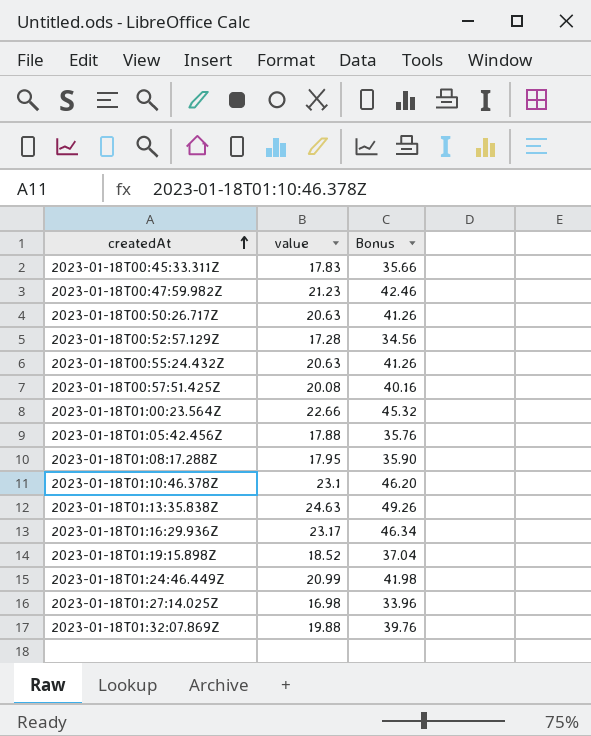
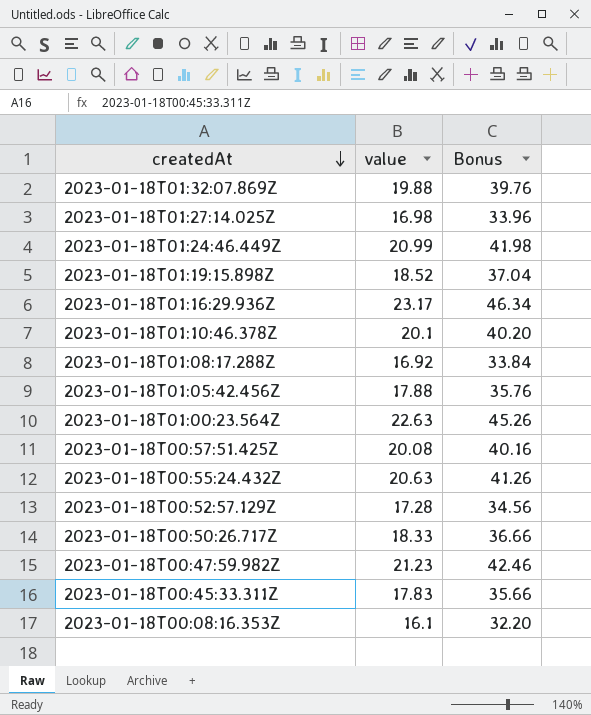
row order: createdAt ascending -> createdAt descending
row 2023-01-18T01:13:35.838Z: 24.63 | 49.26 -> none
2023-01-18T01:10:46.378Z | value: 23.1 -> 20.1
2023-01-18T01:10:46.378Z | Bonus: 46.20 -> 40.20
2023-01-18T01:08:17.288Z | value: 17.95 -> 16.92
2023-01-18T01:08:17.288Z | Bonus: 35.90 -> 33.84
2023-01-18T01:00:23.564Z | value: 22.66 -> 22.63
2023-01-18T01:00:23.564Z | Bonus: 45.32 -> 45.26
2023-01-18T00:50:26.717Z | value: 20.63 -> 18.33
2023-01-18T00:50:26.717Z | Bonus: 41.26 -> 36.66
row 2023-01-18T00:08:16.353Z: none -> 16.1 | 32.20

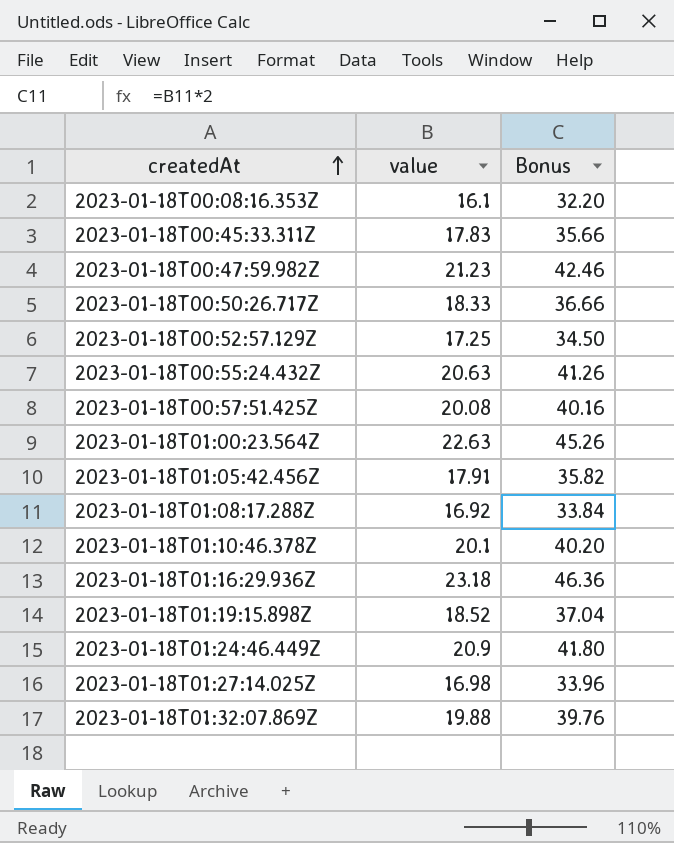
row order: createdAt descending -> createdAt ascending
2023-01-18T00:52:57.129Z | value: 17.28 -> 17.25
2023-01-18T00:52:57.129Z | Bonus: 34.56 -> 34.50
2023-01-18T01:05:42.456Z | value: 17.88 -> 17.91
2023-01-18T01:05:42.456Z | Bonus: 35.76 -> 35.82
2023-01-18T01:16:29.936Z | value: 23.17 -> 23.18
2023-01-18T01:16:29.936Z | Bonus: 46.34 -> 46.36
2023-01-18T01:24:46.449Z | value: 20.99 -> 20.9
2023-01-18T01:24:46.449Z | Bonus: 41.98 -> 41.80

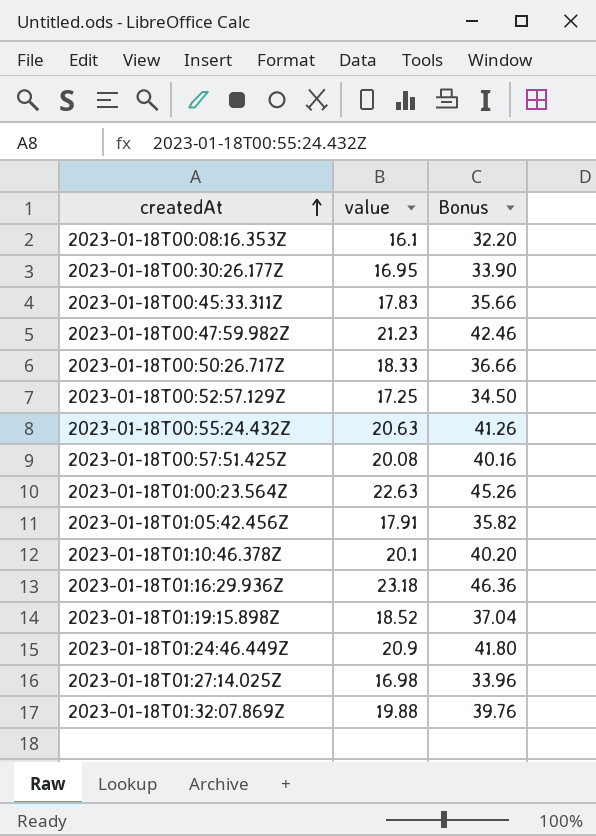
row 2023-01-18T01:08:17.288Z: 16.92 | 33.84 -> none
row 2023-01-18T00:30:26.177Z: none -> 16.95 | 33.90

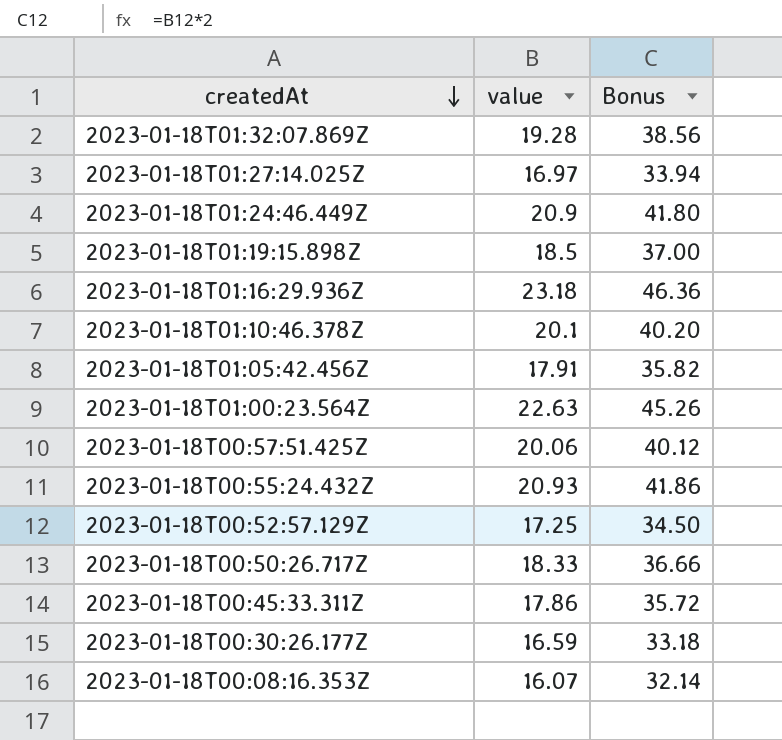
row order: createdAt ascending -> createdAt descending
row 2023-01-18T00:47:59.982Z: 21.23 | 42.46 -> none
2023-01-18T01:32:07.869Z | value: 19.88 -> 19.28
2023-01-18T01:32:07.869Z | Bonus: 39.76 -> 38.56
2023-01-18T01:27:14.025Z | value: 16.98 -> 16.97
2023-01-18T01:27:14.025Z | Bonus: 33.96 -> 33.94
2023-01-18T01:19:15.898Z | value: 18.52 -> 18.5
2023-01-18T01:19:15.898Z | Bonus: 37.04 -> 37.00
2023-01-18T00:57:51.425Z | value: 20.08 -> 20.06
2023-01-18T00:57:51.425Z | Bonus: 40.16 -> 40.12
2023-01-18T00:55:24.432Z | value: 20.63 -> 20.93
2023-01-18T00:55:24.432Z | Bonus: 41.26 -> 41.86
2023-01-18T00:45:33.311Z | value: 17.83 -> 17.86
2023-01-18T00:45:33.311Z | Bonus: 35.66 -> 35.72
2023-01-18T00:30:26.177Z | value: 16.95 -> 16.59
2023-01-18T00:30:26.177Z | Bonus: 33.90 -> 33.18
2023-01-18T00:08:16.353Z | value: 16.1 -> 16.07
2023-01-18T00:08:16.353Z | Bonus: 32.20 -> 32.14

